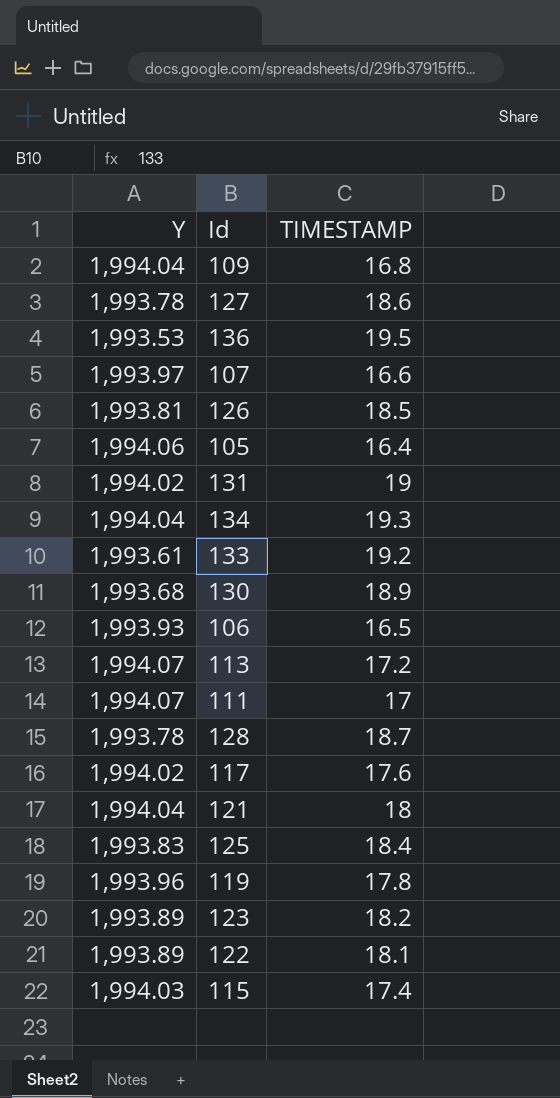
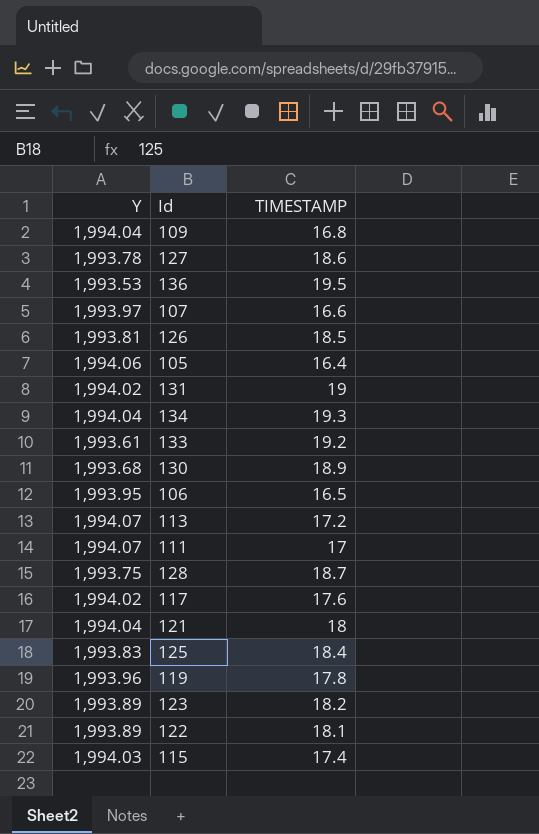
106 | Y: 1,993.93 -> 1,993.95
128 | Y: 1,993.78 -> 1,993.75

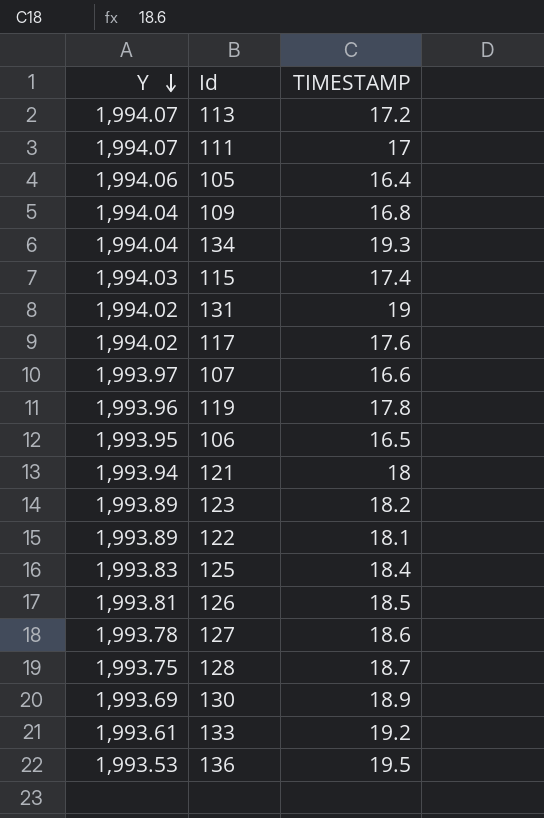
row order: none -> Y descending
121 | Y: 1,994.04 -> 1,993.94
130 | Y: 1,993.68 -> 1,993.69

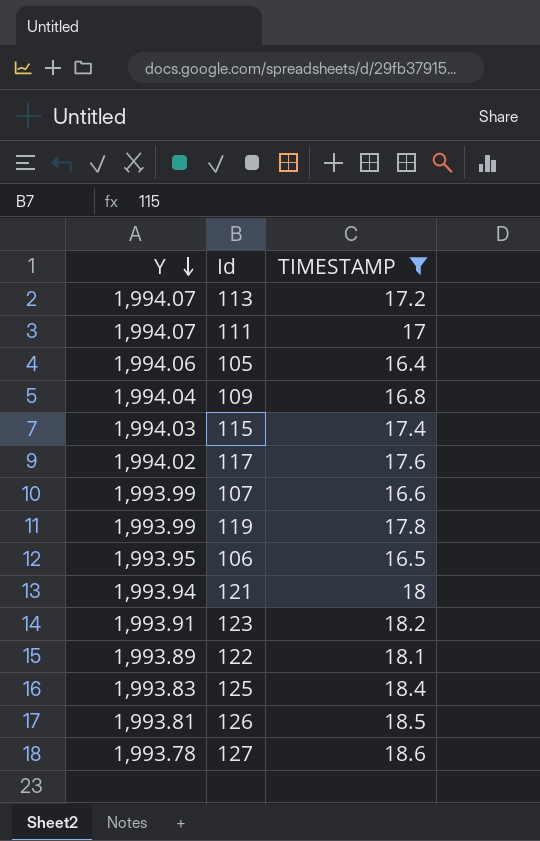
filter: none -> TIMESTAMP <= 18.6
107 | Y: 1,993.97 -> 1,993.99
119 | Y: 1,993.96 -> 1,993.99
123 | Y: 1,993.89 -> 1,993.91

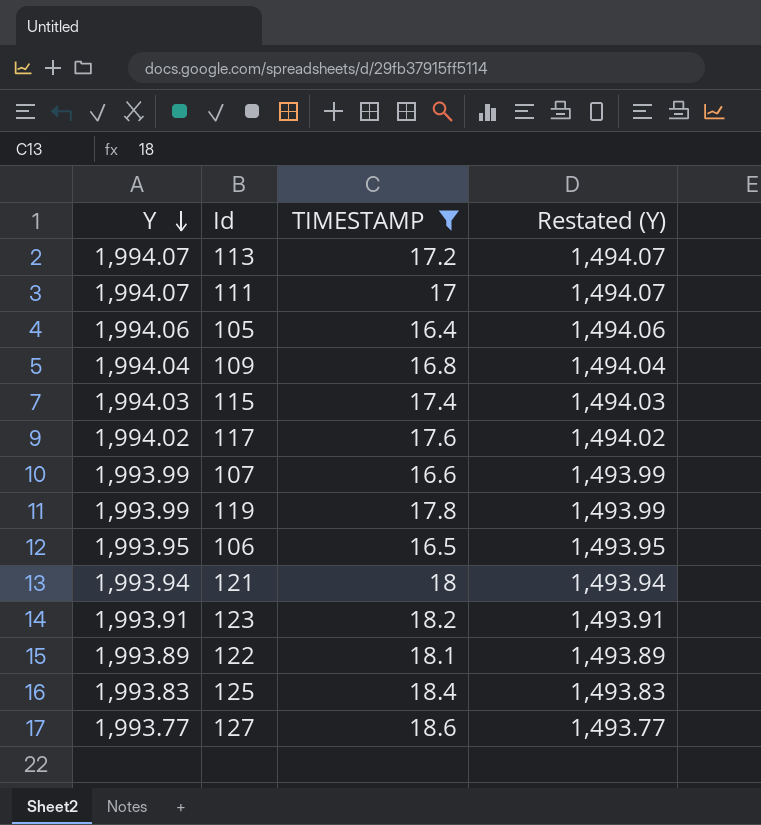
column Restated (Y) | formula: none -> [Y] - 500
row 126: 1,993.81 | 18.5 -> none
127 | Y: 1,993.78 -> 1,993.77

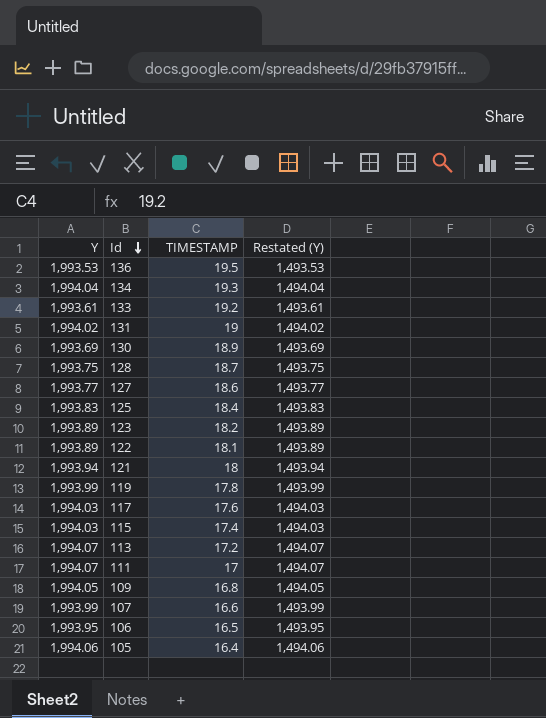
filter: TIMESTAMP <= 18.6 -> none
row order: Y descending -> Id descending
123 | Y: 1,993.91 -> 1,993.89
123 | Restated (Y): 1,493.91 -> 1,493.89
117 | Y: 1,994.02 -> 1,994.03
117 | Restated (Y): 1,494.02 -> 1,494.03
109 | Y: 1,994.04 -> 1,994.05
109 | Restated (Y): 1,494.04 -> 1,494.05

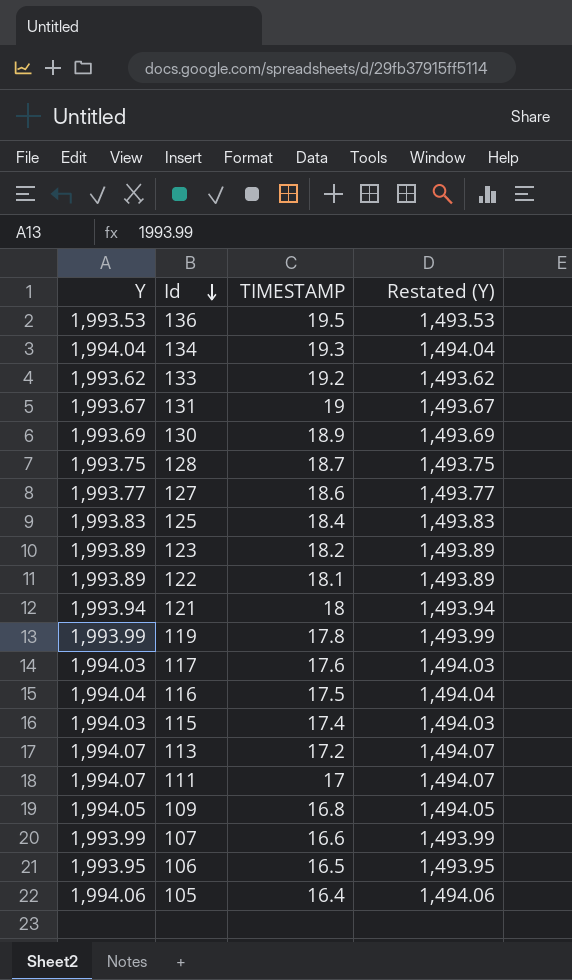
133 | Y: 1,993.61 -> 1,993.62
133 | Restated (Y): 1,493.61 -> 1,493.62
131 | Y: 1,994.02 -> 1,993.67
131 | Restated (Y): 1,494.02 -> 1,493.67
row 116: none -> 1,994.04 | 17.5 | 1,494.04

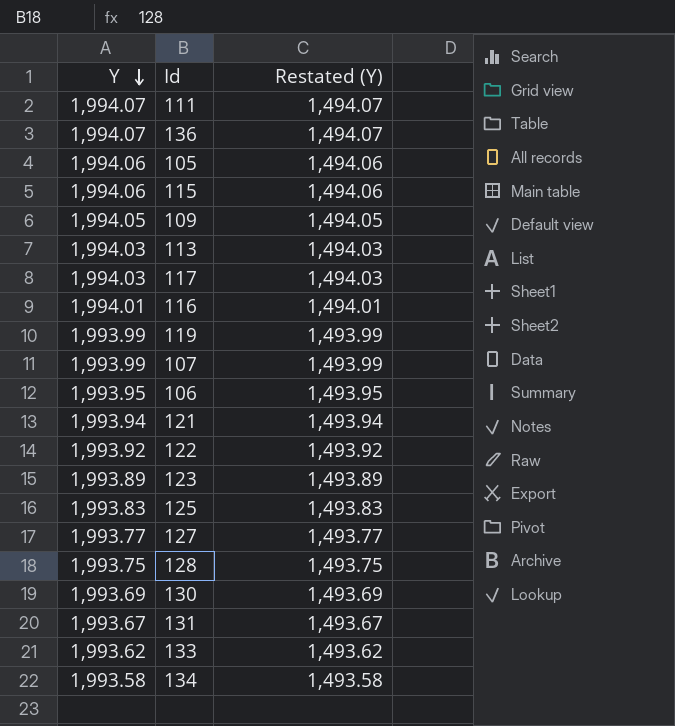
row order: Id descending -> Y descending
column TIMESTAMP | position: 3 -> none
136 | Y: 1,993.53 -> 1,994.07
136 | Restated (Y): 1,493.53 -> 1,494.07
115 | Y: 1,994.03 -> 1,994.06
115 | Restated (Y): 1,494.03 -> 1,494.06
113 | Y: 1,994.07 -> 1,994.03
113 | Restated (Y): 1,494.07 -> 1,494.03
116 | Y: 1,994.04 -> 1,994.01
116 | Restated (Y): 1,494.04 -> 1,494.01
122 | Y: 1,993.89 -> 1,993.92
122 | Restated (Y): 1,493.89 -> 1,493.92
134 | Y: 1,994.04 -> 1,993.58
134 | Restated (Y): 1,494.04 -> 1,493.58

